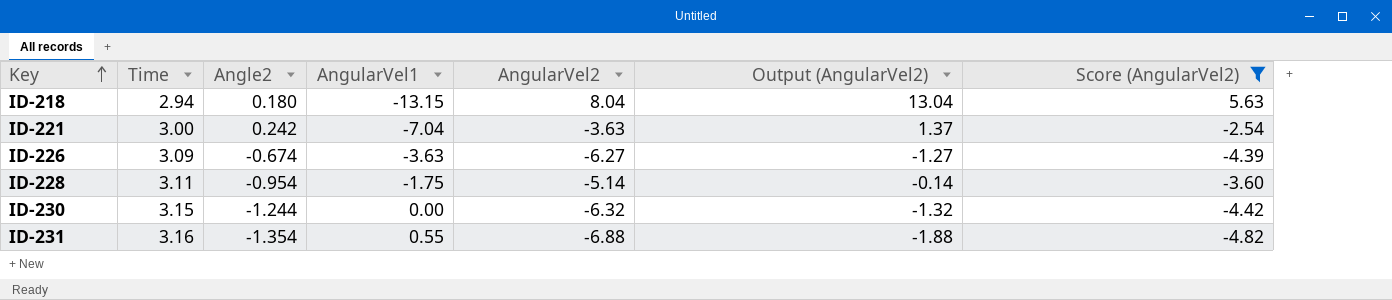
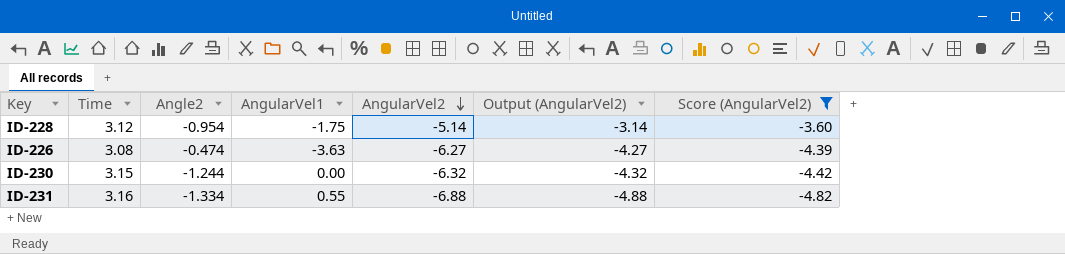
row order: Key ascending -> AngularVel2 descending
column Output (AngularVel2) | formula: [AngularVel2] + 5 -> [AngularVel2] + 2
row ID-218: 2.94 | 0.180 | -13.15 | 8.04 | 13.04 | 5.63 -> none
row ID-221: 3.00 | 0.242 | -7.04 | -3.63 | 1.37 | -2.54 -> none
ID-228 | Time: 3.11 -> 3.12
ID-226 | Time: 3.09 -> 3.08
ID-226 | Angle2: -0.674 -> -0.474
ID-231 | Angle2: -1.354 -> -1.334

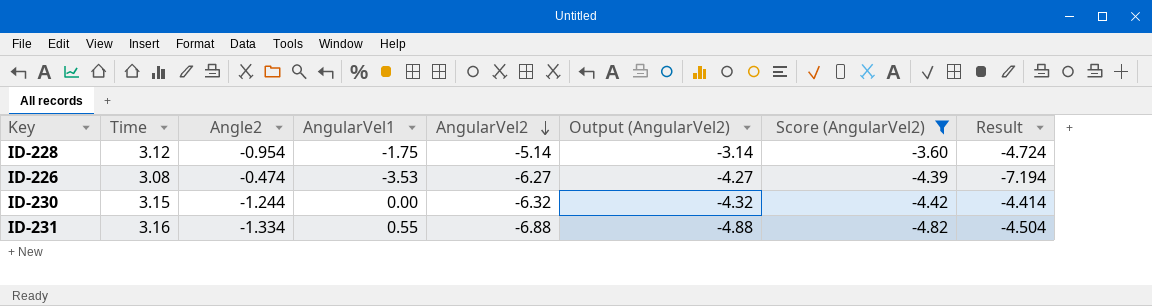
column Result | formula: none -> [Time] + [Angle2] + [AngularVel1] + [AngularVel2]
ID-226 | AngularVel1: -3.63 -> -3.53

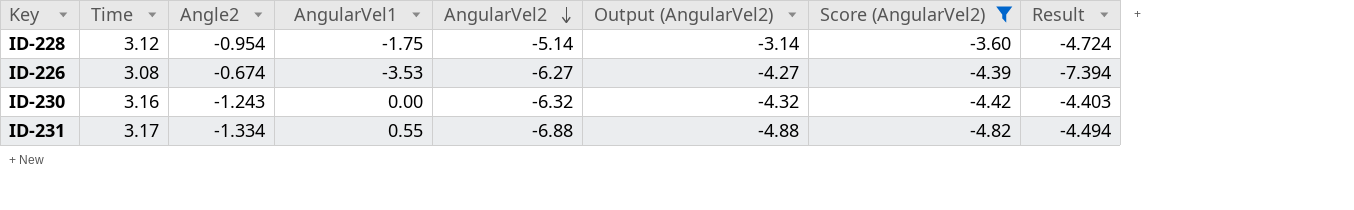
ID-226 | Angle2: -0.474 -> -0.674
ID-226 | Result: -7.194 -> -7.394
ID-230 | Time: 3.15 -> 3.16
ID-230 | Angle2: -1.244 -> -1.243
ID-230 | Result: -4.414 -> -4.403
ID-231 | Time: 3.16 -> 3.17
ID-231 | Result: -4.504 -> -4.494

